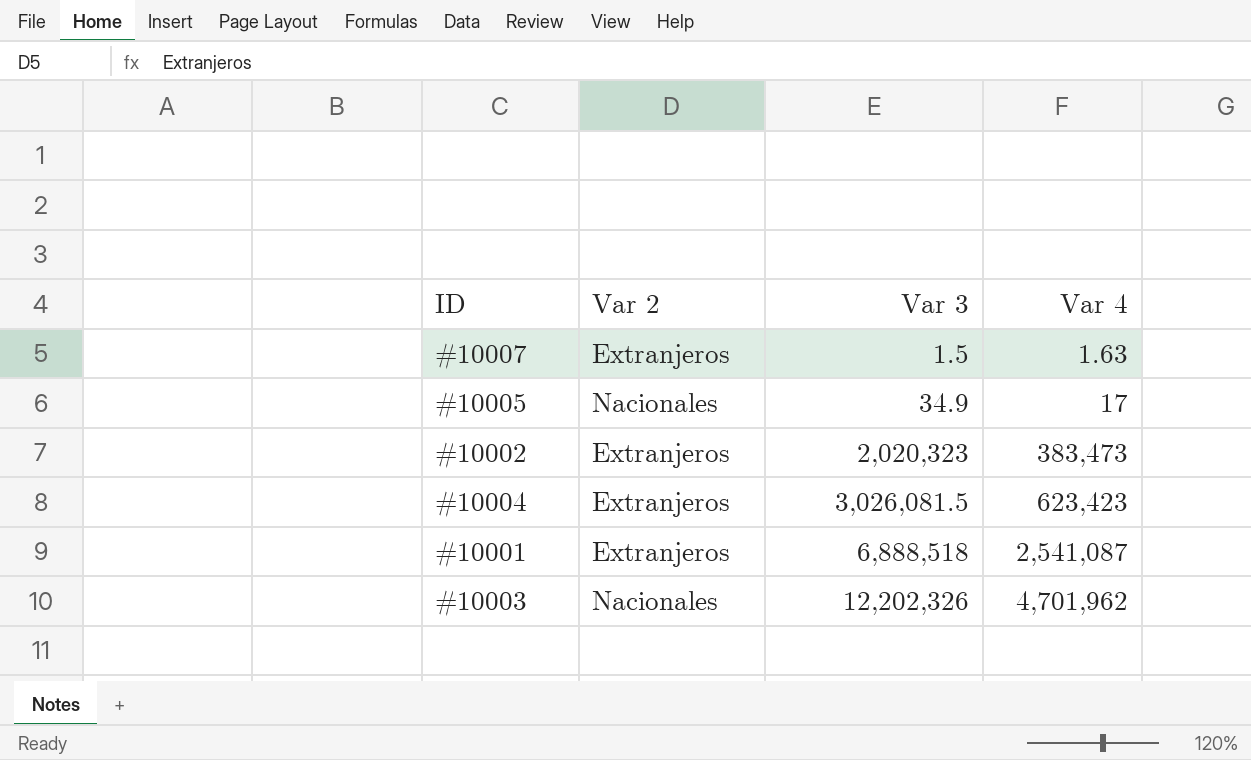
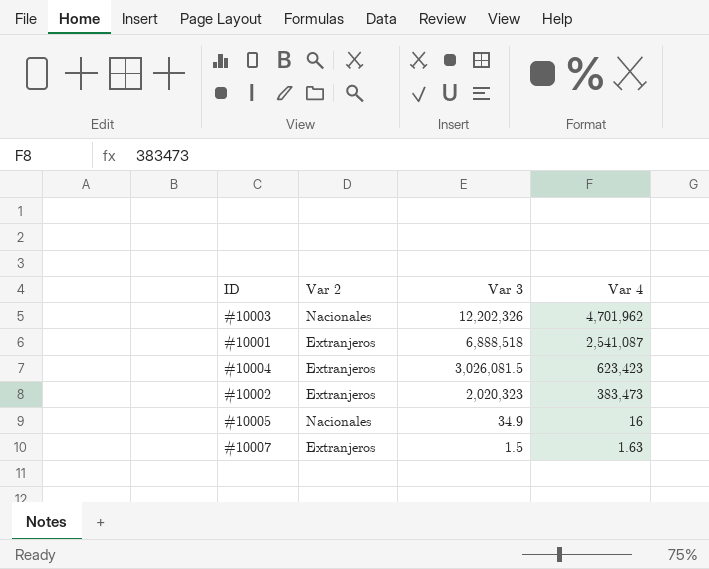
row order: Var 3 ascending -> Var 3 descending
#10005 | Var 4: 17 -> 16

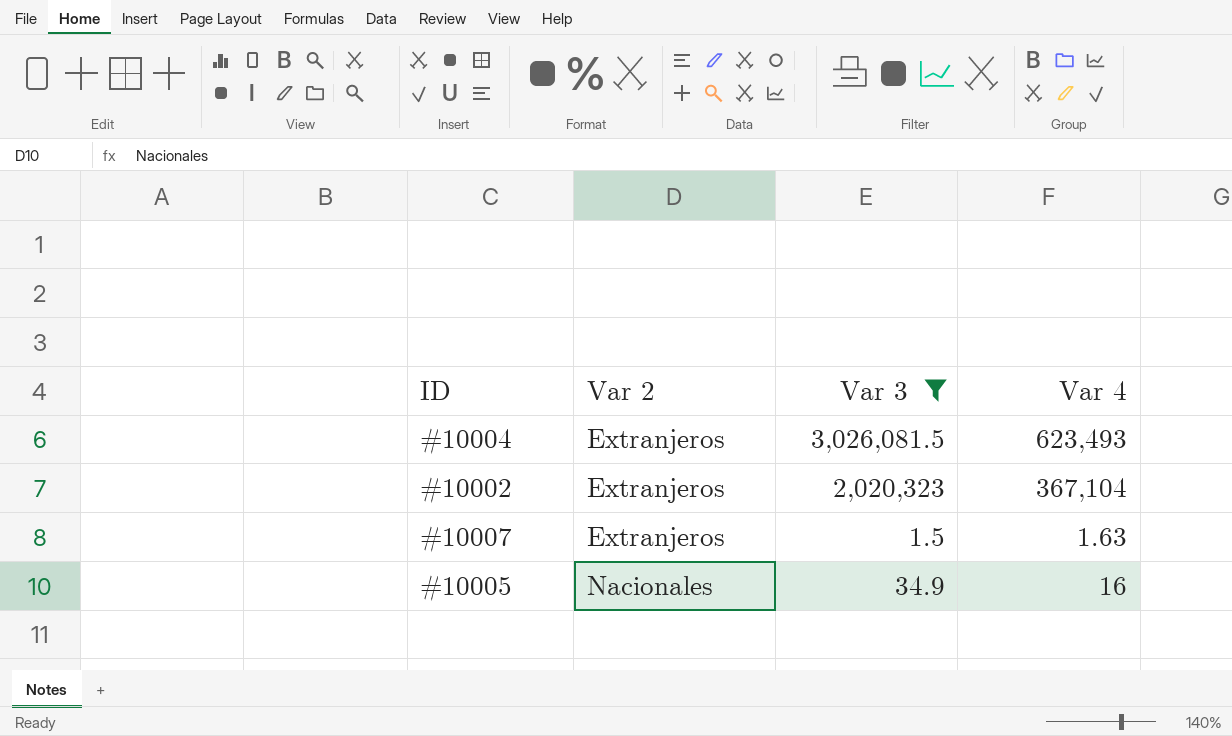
filter: none -> Var 3 <= 3,026,081.5
row order: Var 3 descending -> Var 2 ascending
#10004 | Var 4: 623,423 -> 623,493
#10002 | Var 4: 383,473 -> 367,104

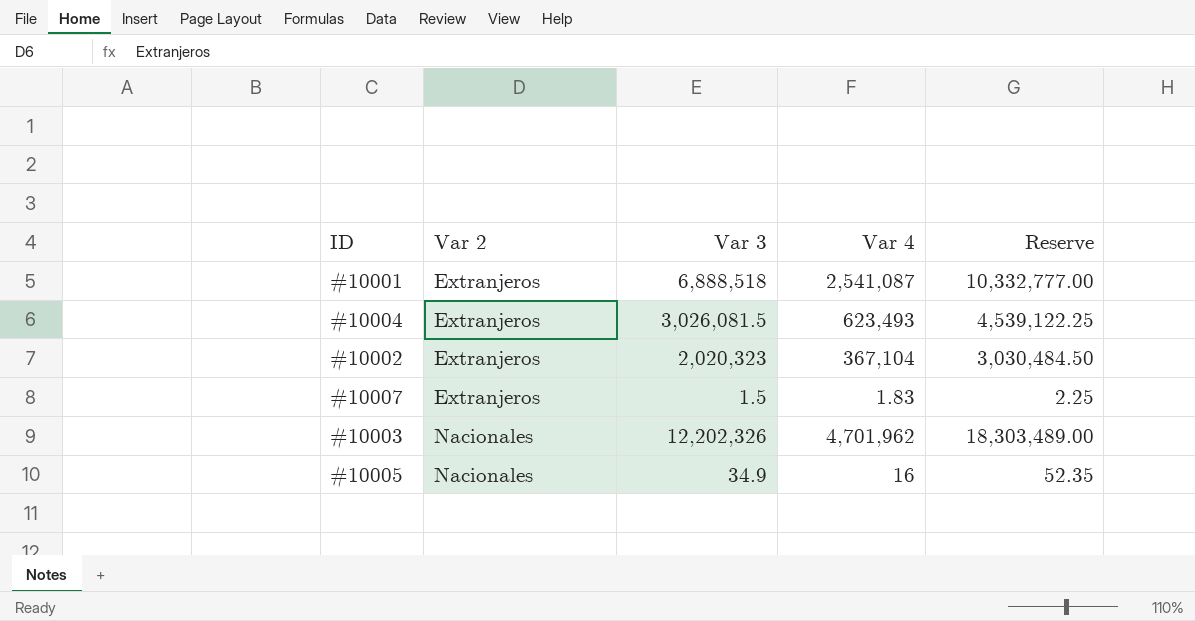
filter: Var 3 <= 3,026,081.5 -> none
column Reserve | formula: none -> [Var 3] * 1.5
#10007 | Var 4: 1.63 -> 1.83

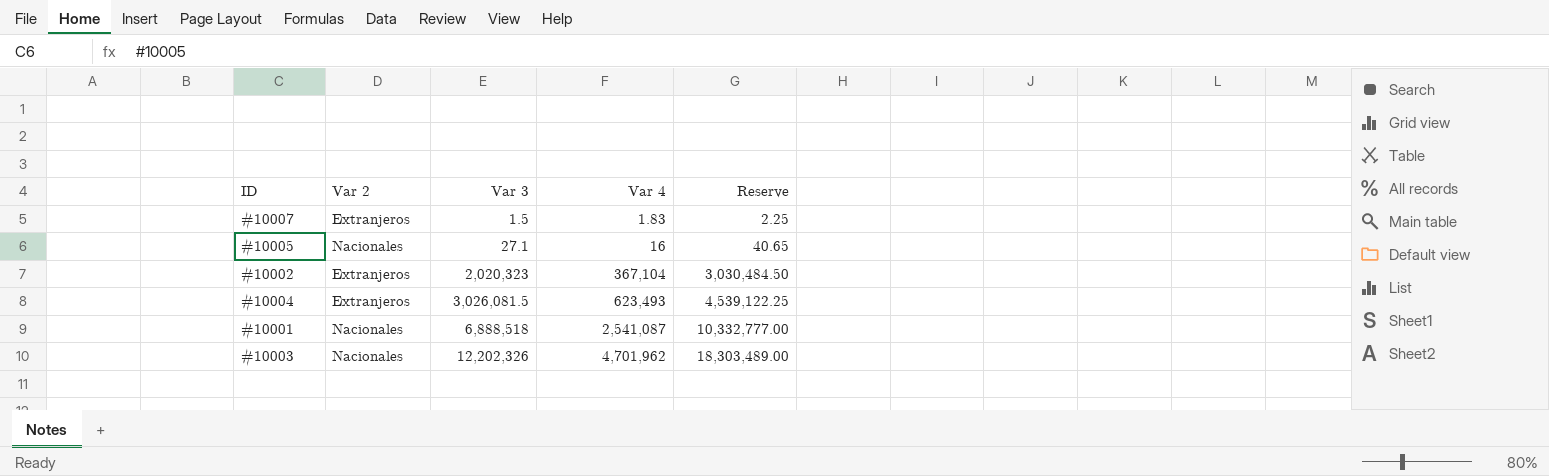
row order: Var 2 ascending -> Var 3 ascending
#10005 | Var 3: 34.9 -> 27.1
#10005 | Reserve: 52.35 -> 40.65
#10001 | Var 2: Extranjeros -> Nacionales

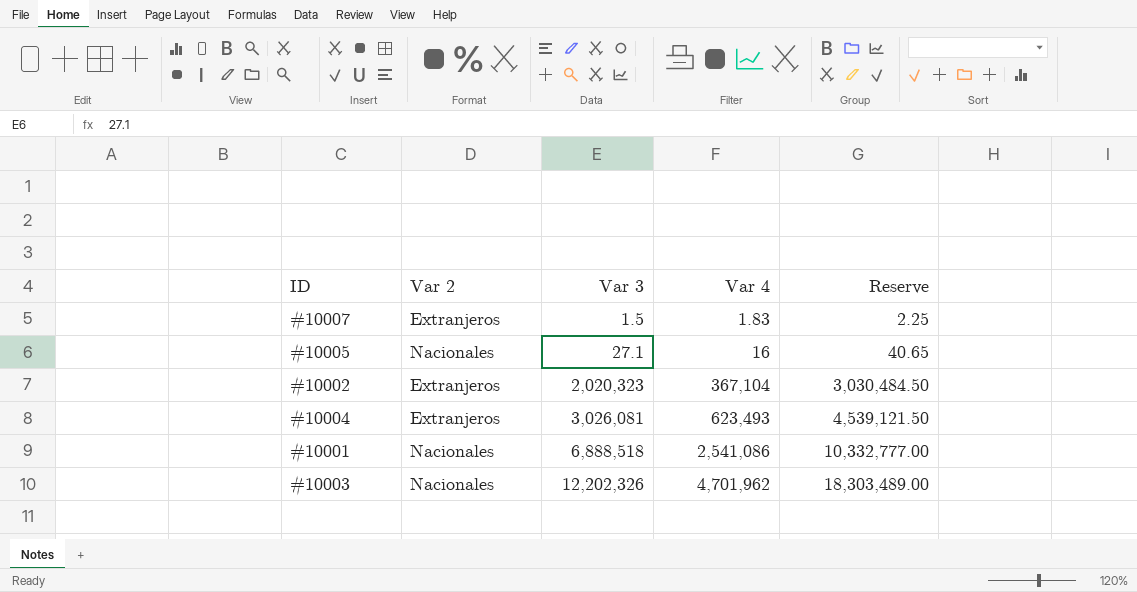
#10004 | Var 3: 3,026,081.5 -> 3,026,081
#10004 | Reserve: 4,539,122.25 -> 4,539,121.50
#10001 | Var 4: 2,541,087 -> 2,541,086

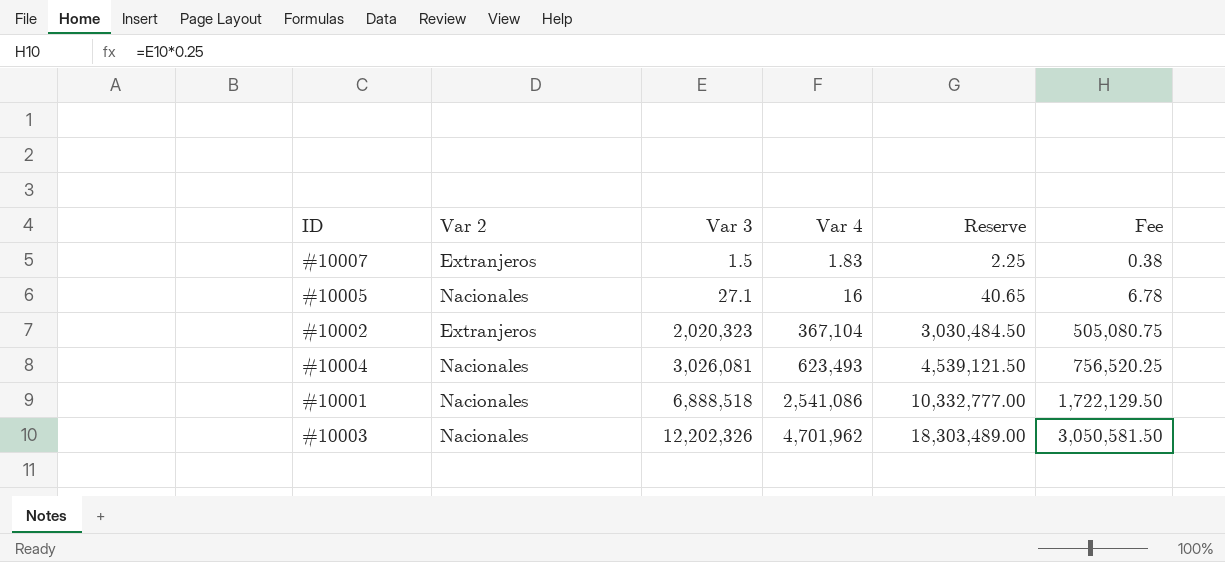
column Fee | formula: none -> [Var 3] * 0.25
#10004 | Var 2: Extranjeros -> Nacionales

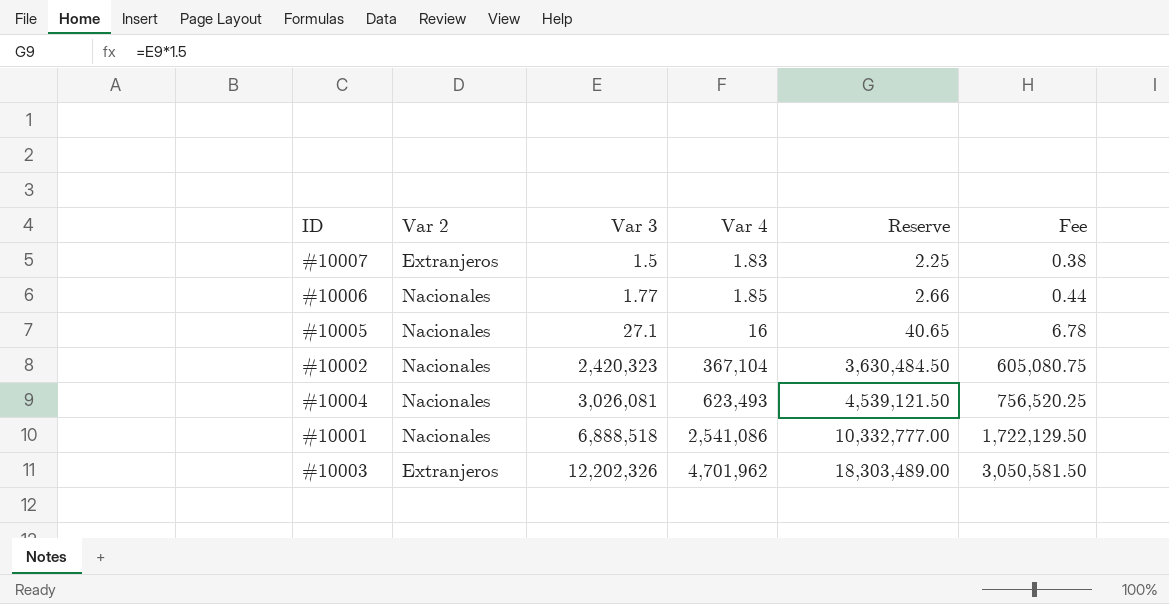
row #10006: none -> Nacionales | 1.77 | 1.85 | 2.66 | 0.44
#10002 | Var 2: Extranjeros -> Nacionales
#10002 | Var 3: 2,020,323 -> 2,420,323
#10002 | Reserve: 3,030,484.50 -> 3,630,484.50
#10002 | Fee: 505,080.75 -> 605,080.75
#10003 | Var 2: Nacionales -> Extranjeros

